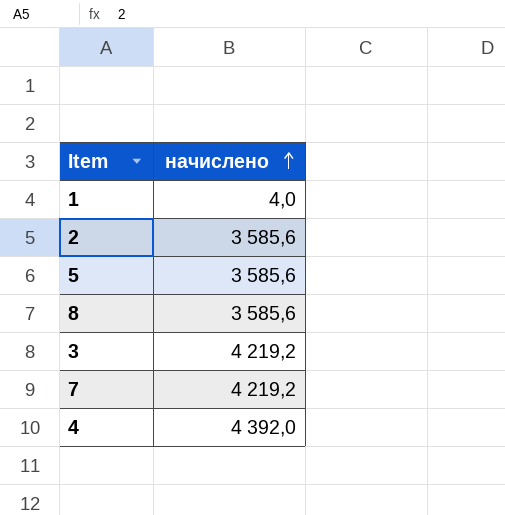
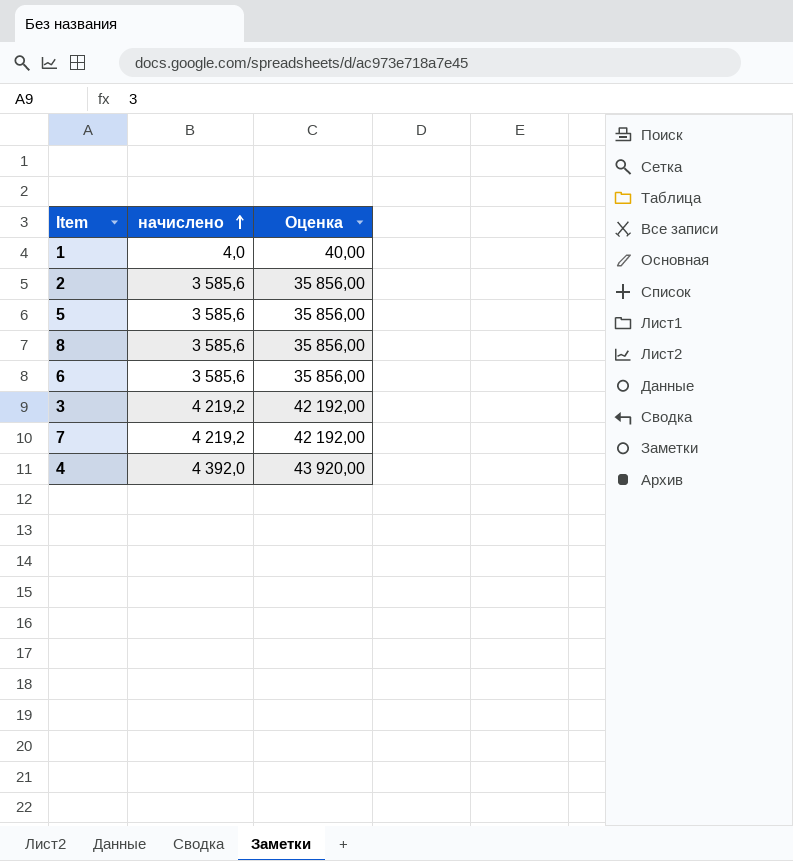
column Оценка | formula: none -> [начислено] * 10
row 6: none -> 3 585,6 | 35 856,00

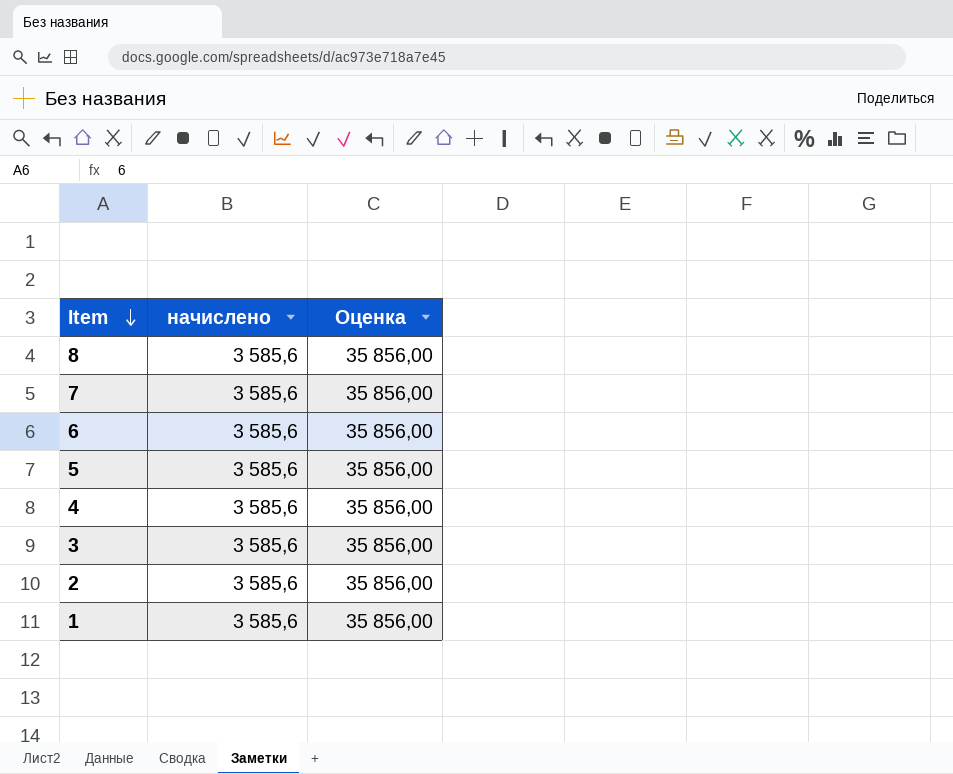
row order: начислено ascending -> Item descending
7 | начислено: 4 219,2 -> 3 585,6
7 | Оценка: 42 192,00 -> 35 856,00
4 | начислено: 4 392,0 -> 3 585,6
4 | Оценка: 43 920,00 -> 35 856,00
3 | начислено: 4 219,2 -> 3 585,6
3 | Оценка: 42 192,00 -> 35 856,00
1 | начислено: 4,0 -> 3 585,6
1 | Оценка: 40,00 -> 35 856,00

